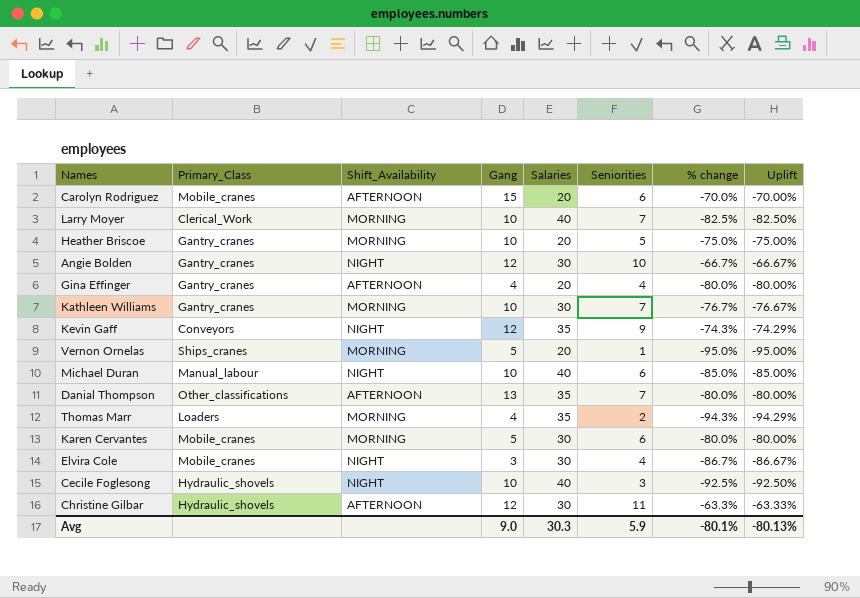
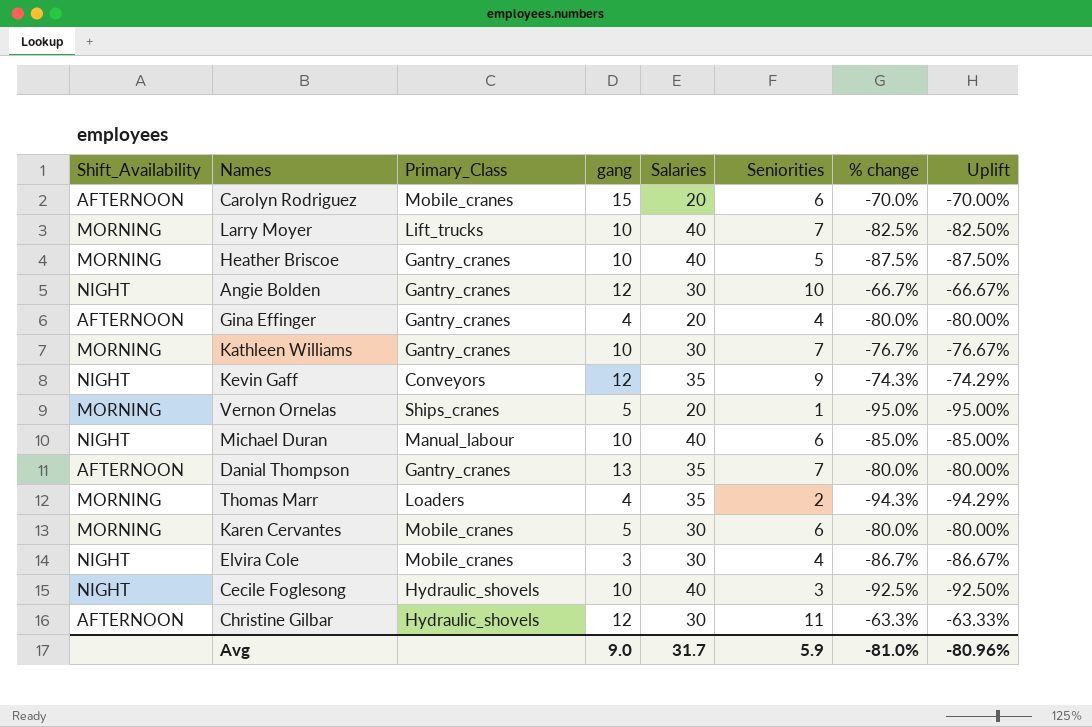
column Shift_Availability | position: 3 -> 1
column name: Gang -> gang
Larry Moyer | Primary_Class: Clerical_Work -> Lift_trucks
Heather Briscoe | Salaries: 20 -> 40
Heather Briscoe | % change: -75.0% -> -87.5%
Heather Briscoe | Uplift: -75.00% -> -87.50%
Danial Thompson | Primary_Class: Other_classifications -> Gantry_cranes
Avg | Salaries: 30.3 -> 31.7
Avg | % change: -80.1% -> -81.0%
Avg | Uplift: -80.13% -> -80.96%

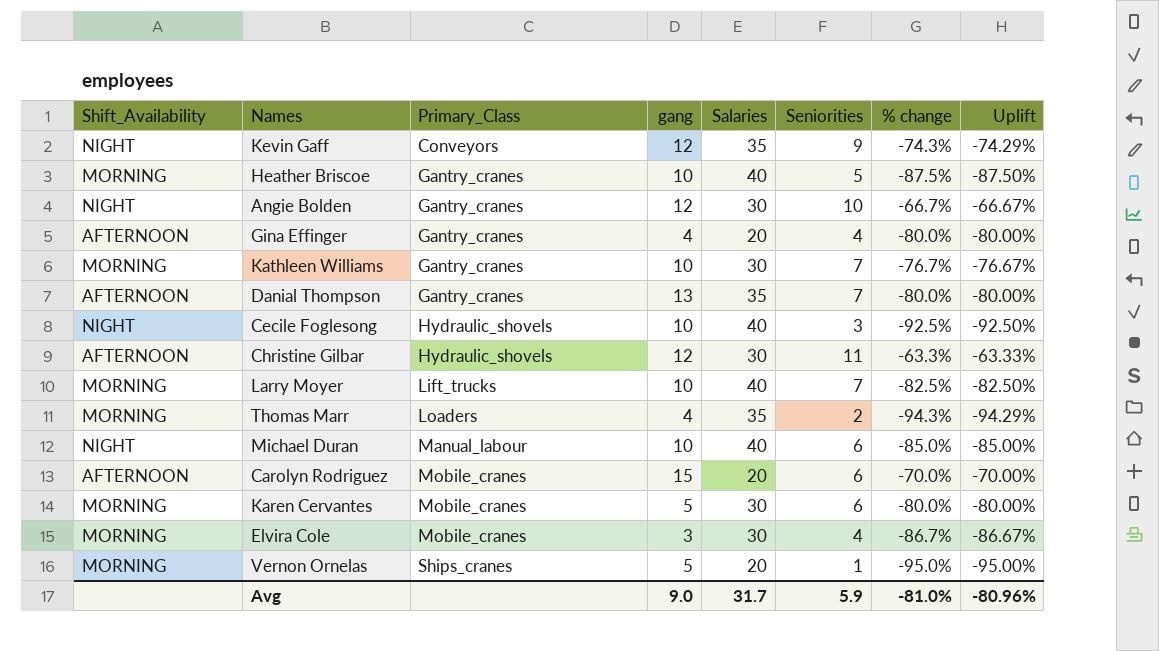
row order: none -> Primary_Class ascending
Elvira Cole | Shift_Availability: NIGHT -> MORNING

